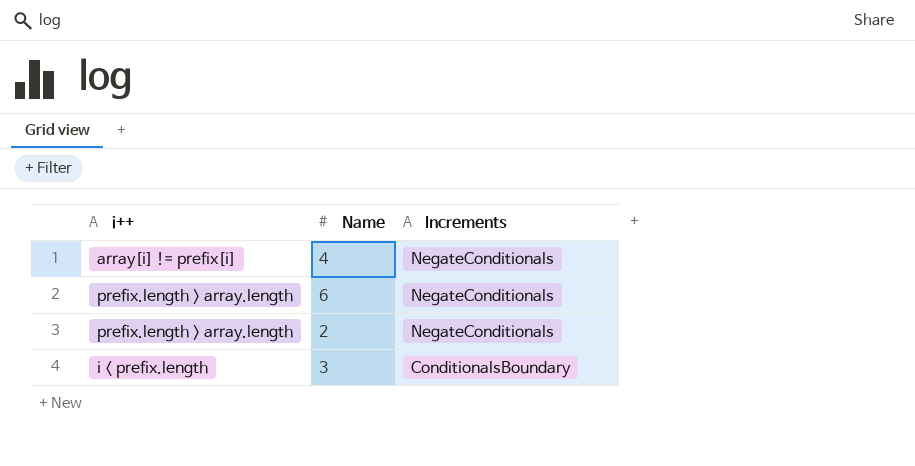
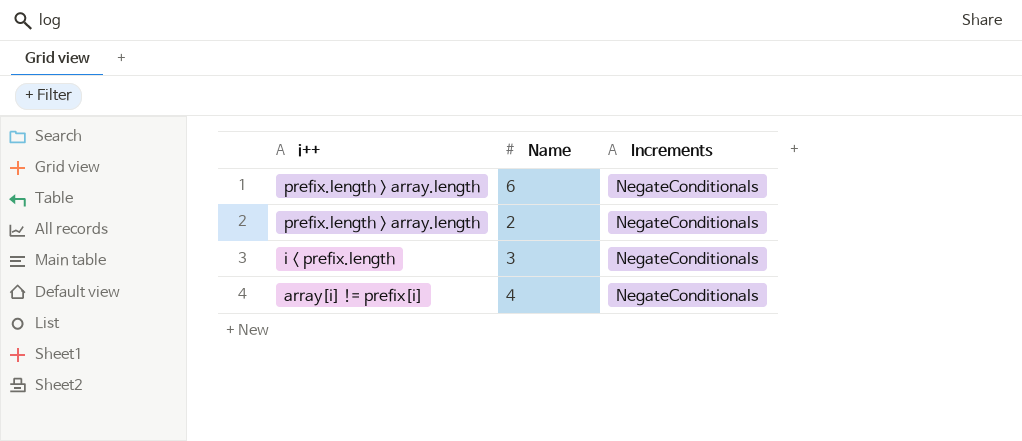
row order: Increments descending -> i++ descending
3 | Increments: ConditionalsBoundary -> NegateConditionals

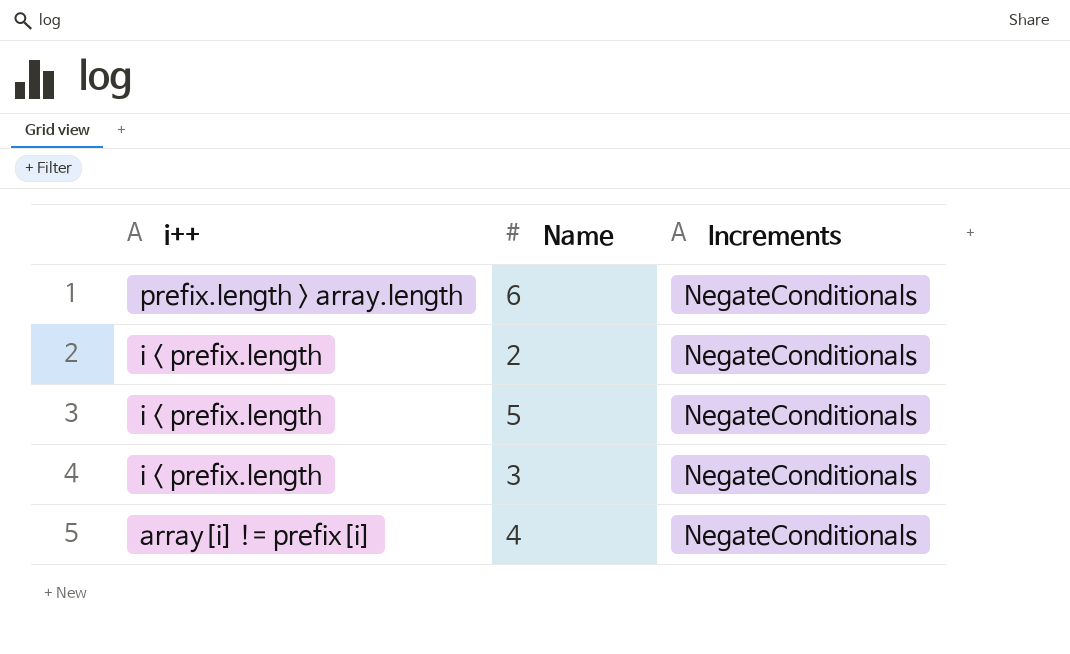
2 | i++: prefix.length > array.length -> i < prefix.length
row 5: none -> i < prefix.length | NegateConditionals

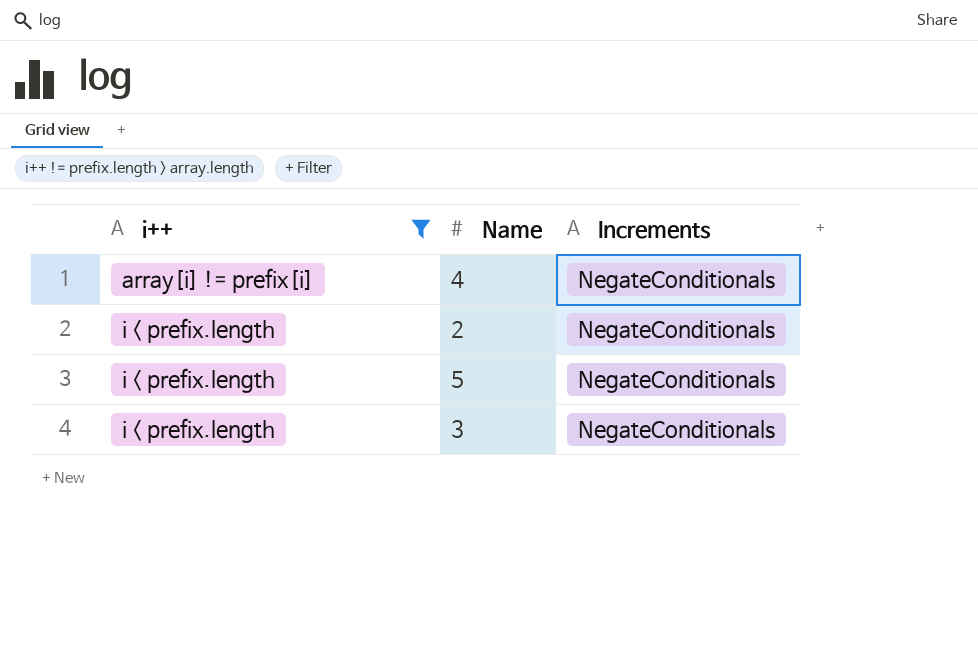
filter: none -> i++ != prefix.length > array.length
row order: i++ descending -> i++ ascending

